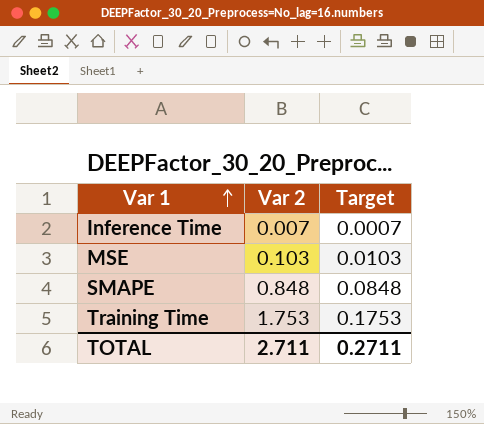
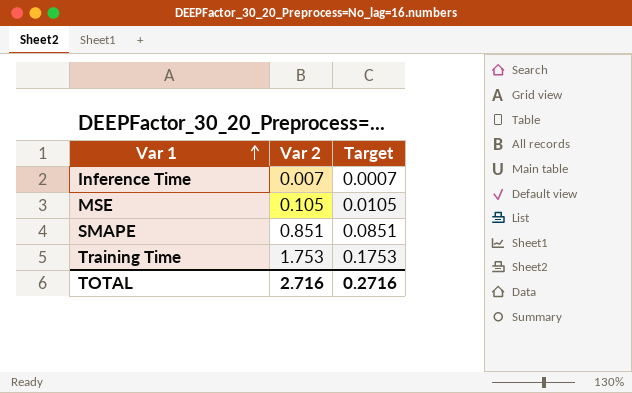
MSE | Var 2: 0.103 -> 0.105
MSE | Target: 0.0103 -> 0.0105
SMAPE | Var 2: 0.848 -> 0.851
SMAPE | Target: 0.0848 -> 0.0851
TOTAL | Var 2: 2.711 -> 2.716
TOTAL | Target: 0.2711 -> 0.2716

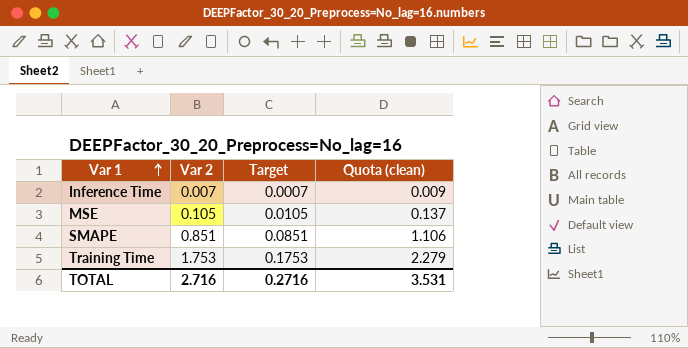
column Quota (clean) | formula: none -> [Var 2] * 1.3

